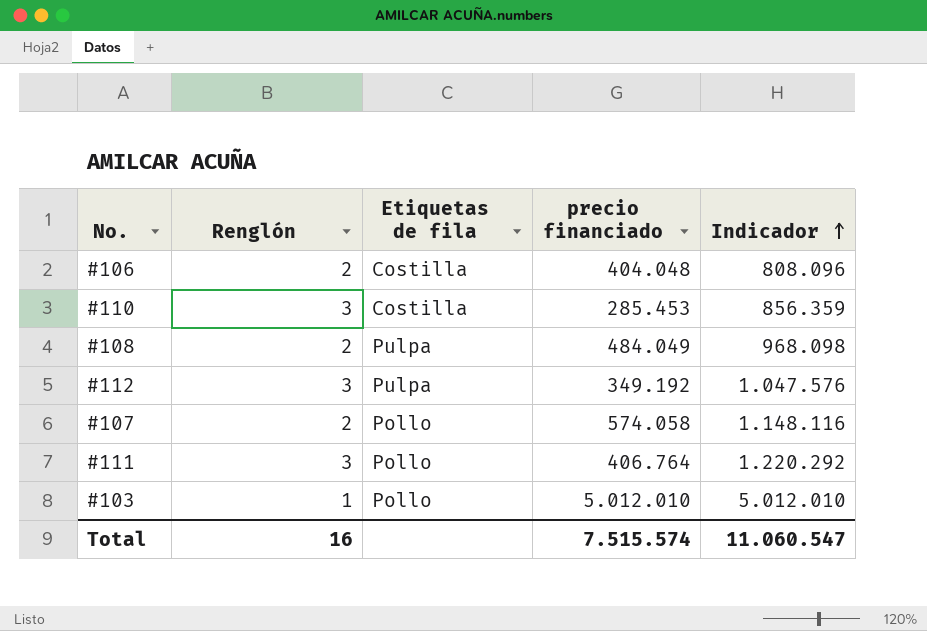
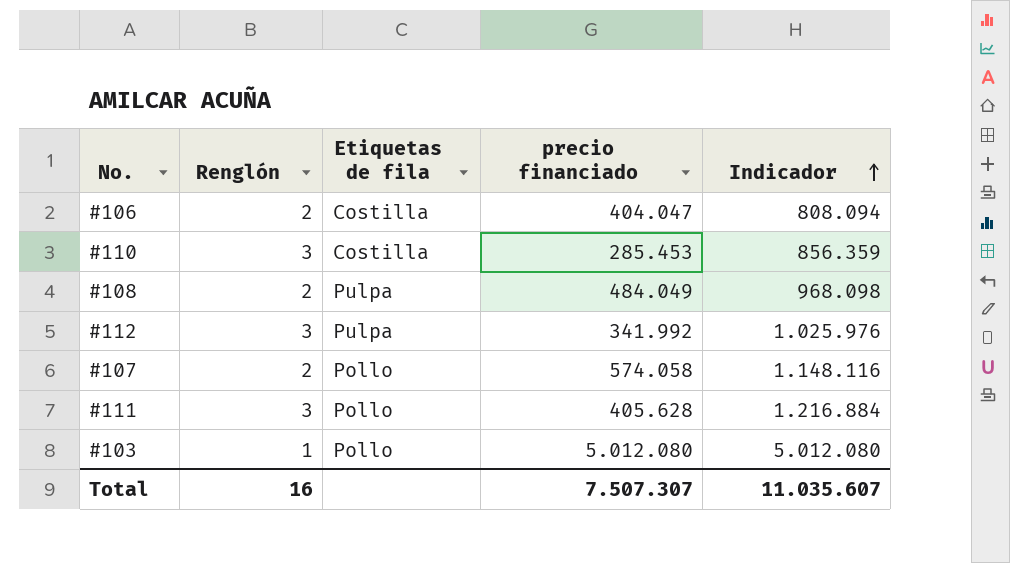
#106 | precio financiado: 404.048 -> 404.047
#106 | Indicador: 808.096 -> 808.094
#112 | precio financiado: 349.192 -> 341.992
#112 | Indicador: 1.047.576 -> 1.025.976
#111 | precio financiado: 406.764 -> 405.628
#111 | Indicador: 1.220.292 -> 1.216.884
#103 | precio financiado: 5.012.010 -> 5.012.080
#103 | Indicador: 5.012.010 -> 5.012.080
Total | precio financiado: 7.515.574 -> 7.507.307
Total | Indicador: 11.060.547 -> 11.035.607

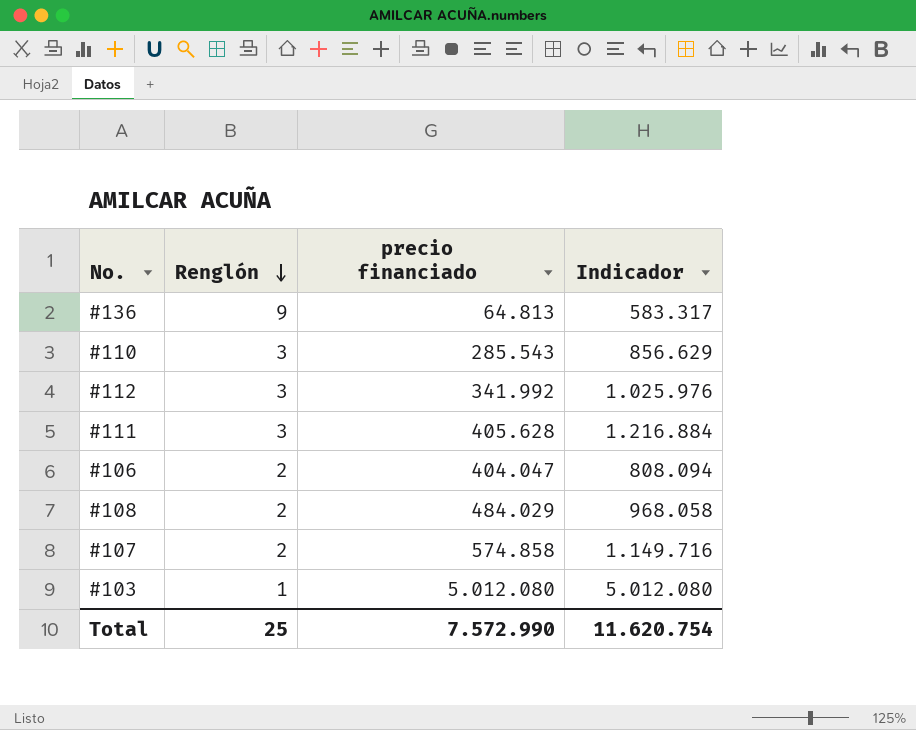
row order: Indicador ascending -> Renglón descending
column Etiquetas de fila | position: 3 -> none
row #136: none -> 9 | 64.813 | 583.317
#110 | precio financiado: 285.453 -> 285.543
#110 | Indicador: 856.359 -> 856.629
#108 | precio financiado: 484.049 -> 484.029
#108 | Indicador: 968.098 -> 968.058
#107 | precio financiado: 574.058 -> 574.858
#107 | Indicador: 1.148.116 -> 1.149.716
Total | Renglón: 16 -> 25
Total | precio financiado: 7.507.307 -> 7.572.990
Total | Indicador: 11.035.607 -> 11.620.754

